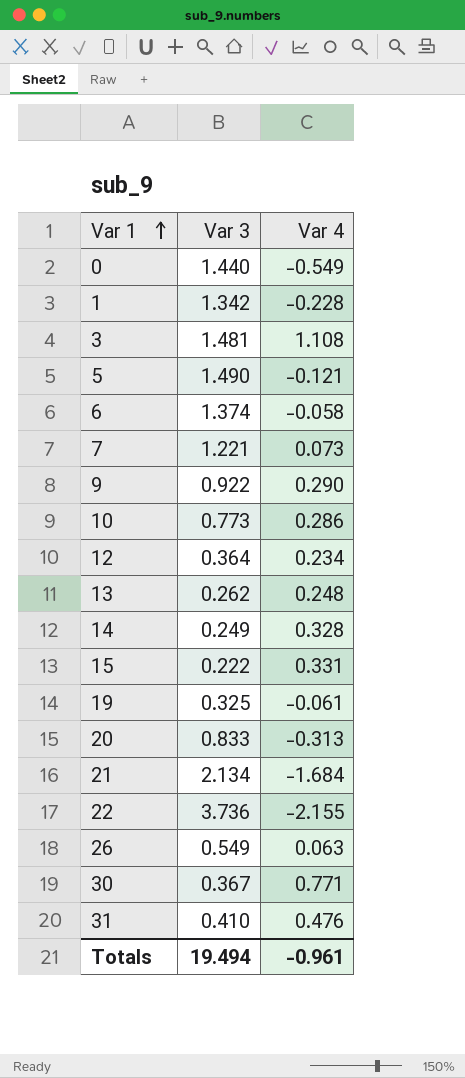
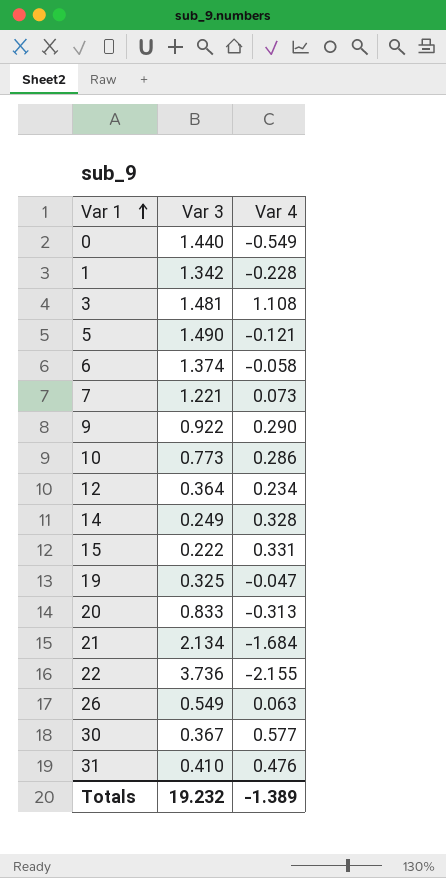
row 13: 0.262 | 0.248 -> none
19 | Var 4: -0.061 -> -0.047
30 | Var 4: 0.771 -> 0.577
Totals | Var 3: 19.494 -> 19.232
Totals | Var 4: -0.961 -> -1.389

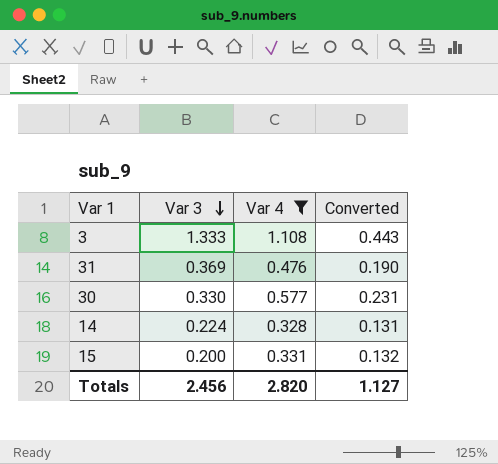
filter: none -> Var 4 >= 0.328
row order: Var 1 ascending -> Var 3 descending
column Converted | formula: none -> [Var 4] * 0.4
3 | Var 3: 1.481 -> 1.333
31 | Var 3: 0.410 -> 0.369
30 | Var 3: 0.367 -> 0.330
14 | Var 3: 0.249 -> 0.224
15 | Var 3: 0.222 -> 0.200
Totals | Var 3: 19.232 -> 2.456
Totals | Var 4: -1.389 -> 2.820

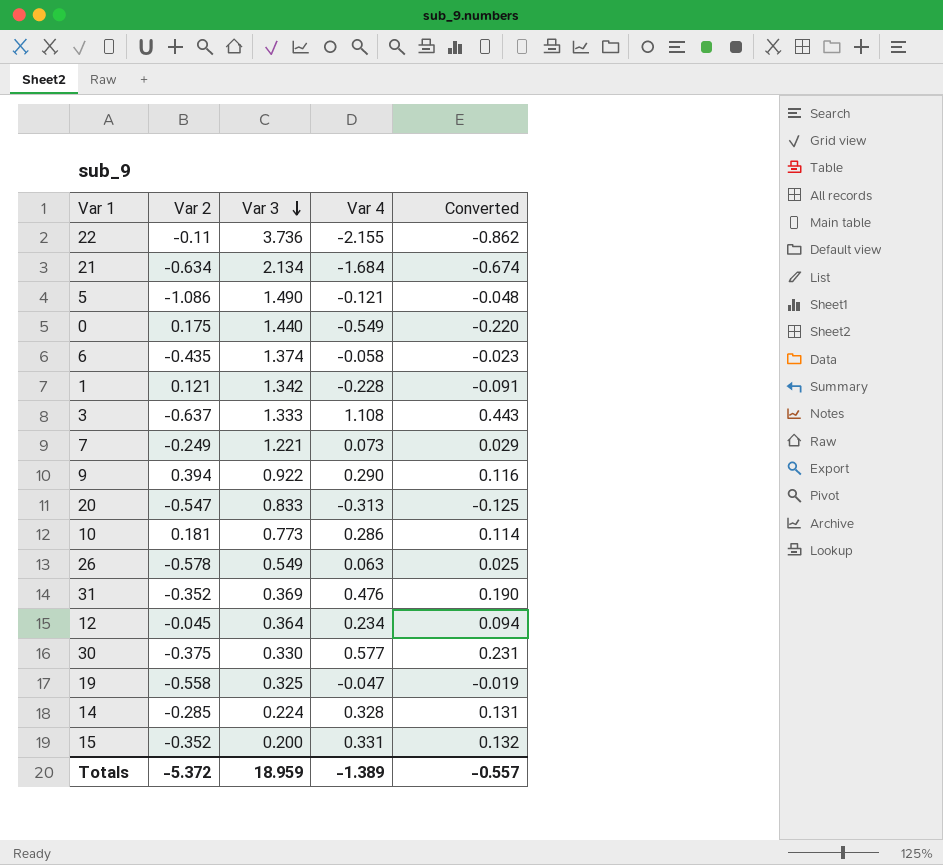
filter: Var 4 >= 0.328 -> none
column Var 2 | position: none -> 2
Totals | Var 3: 2.456 -> 18.959
Totals | Var 4: 2.820 -> -1.389
Totals | Converted: 1.127 -> -0.557

